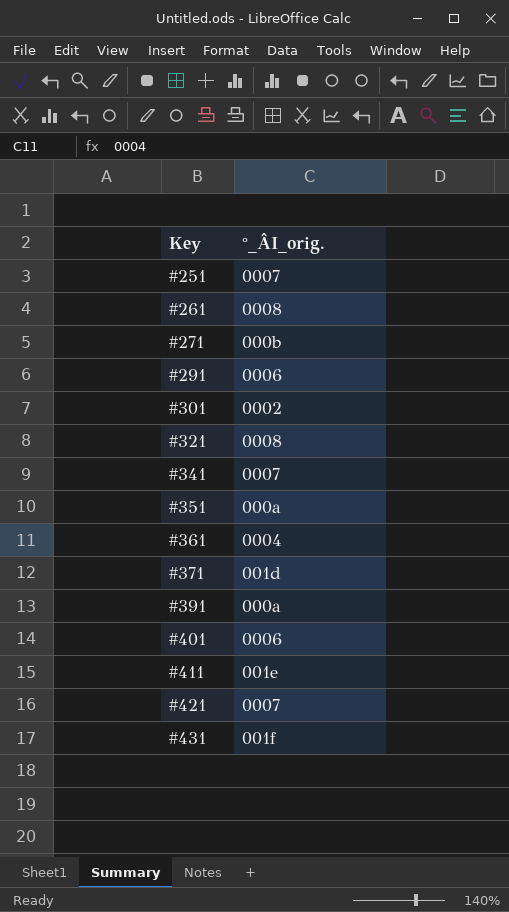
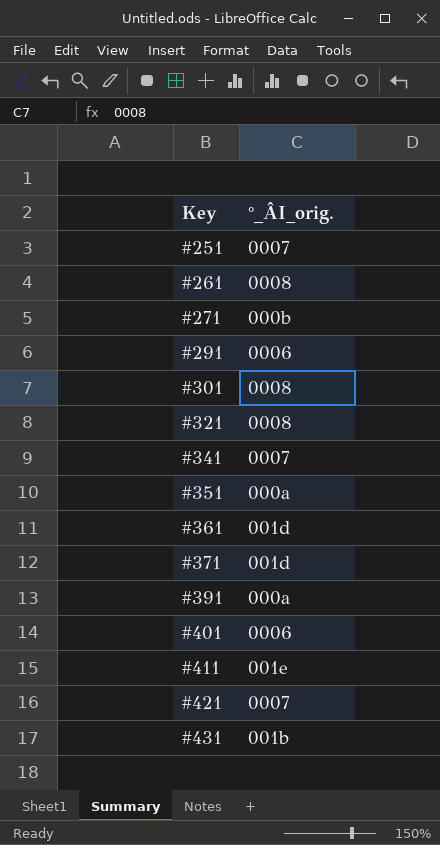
#301 | °_ÂI_orig.: 0002 -> 0008
#361 | °_ÂI_orig.: 0004 -> 001d
#431 | °_ÂI_orig.: 001f -> 001b

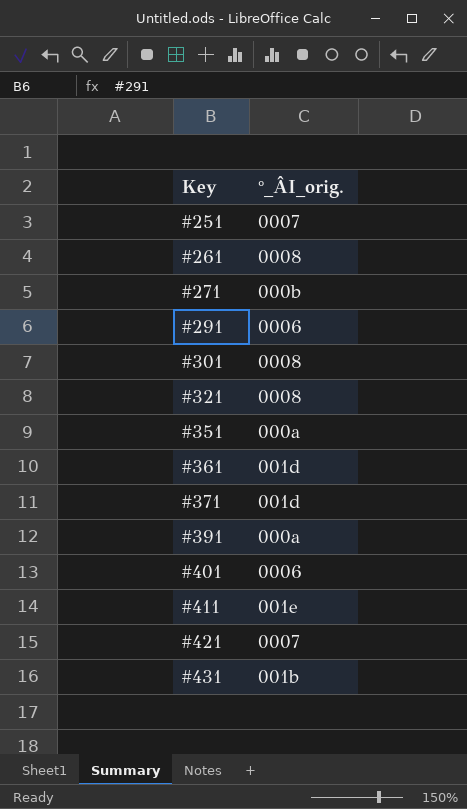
row #341: 0007 -> none

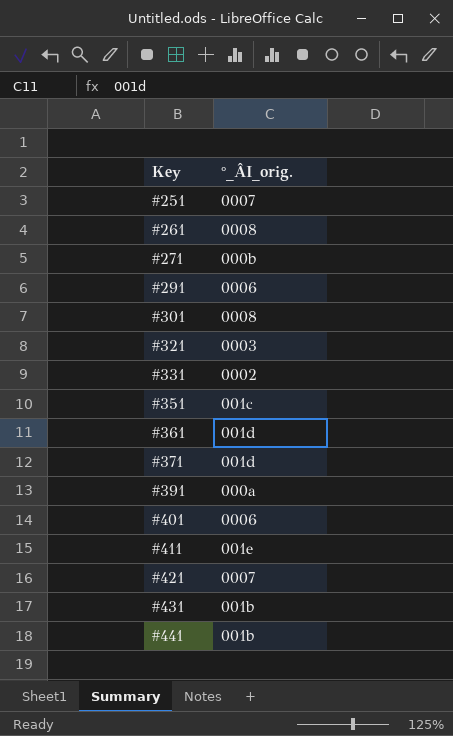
#321 | °_ÂI_orig.: 0008 -> 0003
row #331: none -> 0002
#351 | °_ÂI_orig.: 000a -> 001c
row #441: none -> 001b

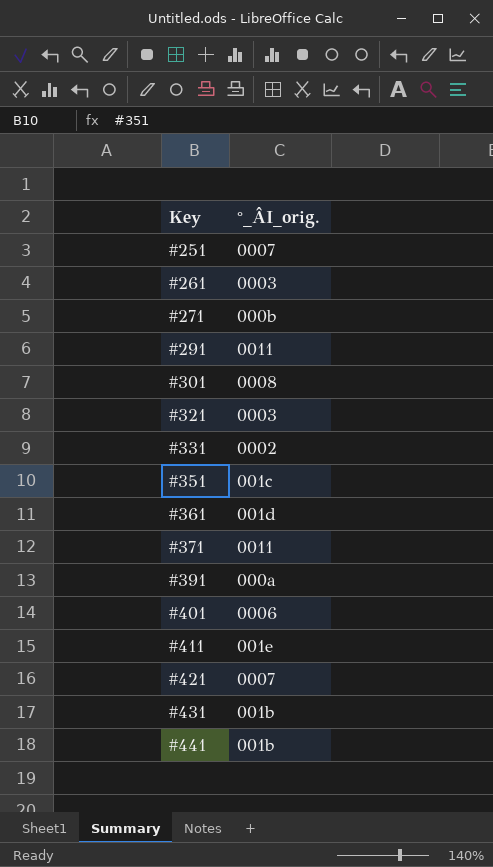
#261 | °_ÂI_orig.: 0008 -> 0003
#291 | °_ÂI_orig.: 0006 -> 0011
#371 | °_ÂI_orig.: 001d -> 0011

